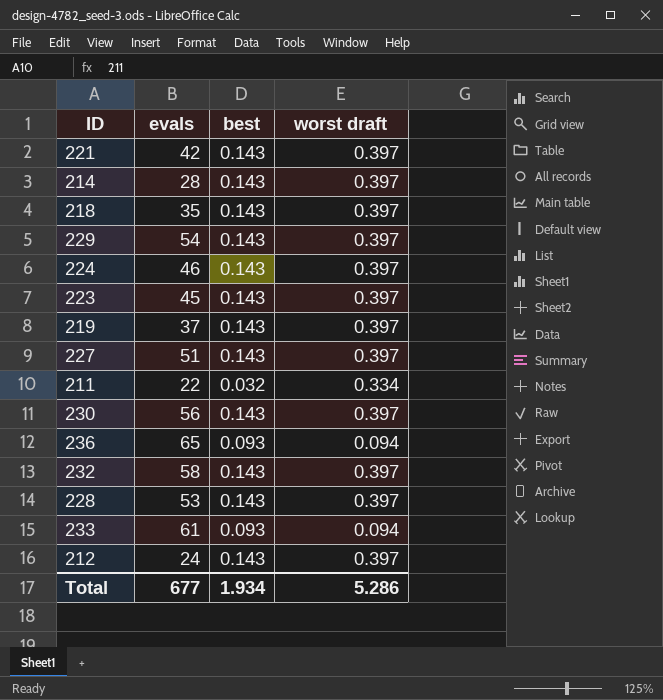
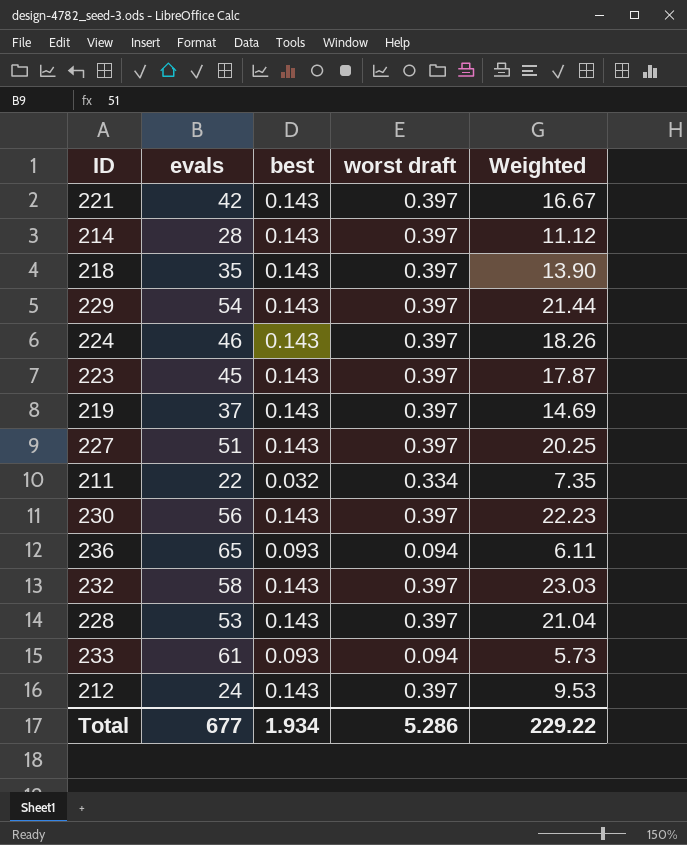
column Weighted | formula: none -> [evals] * [worst draft]

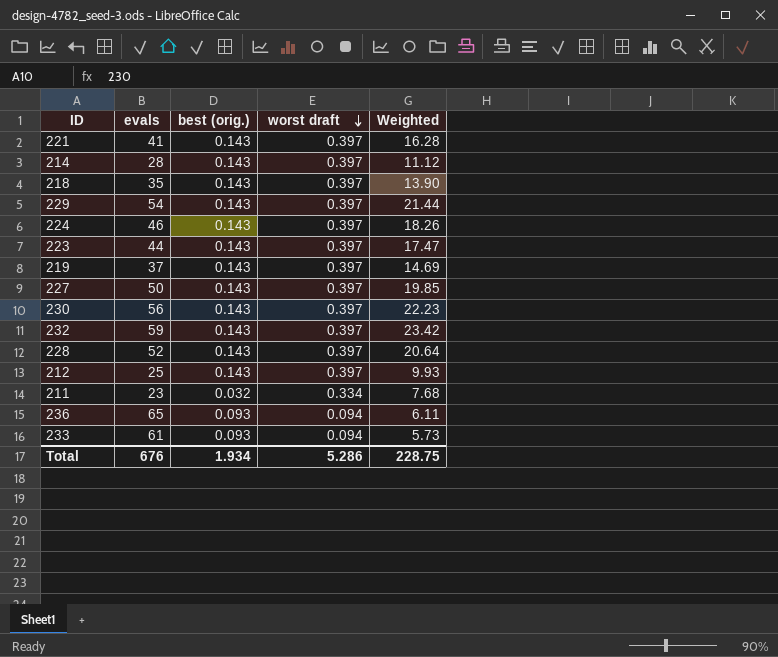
row order: none -> worst draft descending
column name: best -> best (orig.)
221 | evals: 42 -> 41
221 | Weighted: 16.67 -> 16.28
223 | evals: 45 -> 44
223 | Weighted: 17.87 -> 17.47
227 | evals: 51 -> 50
227 | Weighted: 20.25 -> 19.85
232 | evals: 58 -> 59
232 | Weighted: 23.03 -> 23.42
228 | evals: 53 -> 52
228 | Weighted: 21.04 -> 20.64
212 | evals: 24 -> 25
212 | Weighted: 9.53 -> 9.93
211 | evals: 22 -> 23
211 | Weighted: 7.35 -> 7.68
Total | evals: 677 -> 676
Total | Weighted: 229.22 -> 228.75

